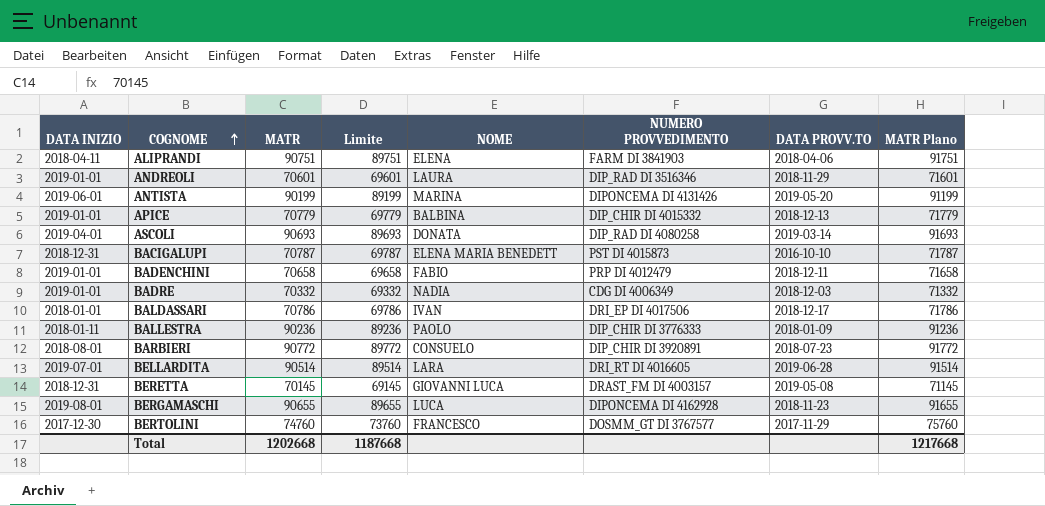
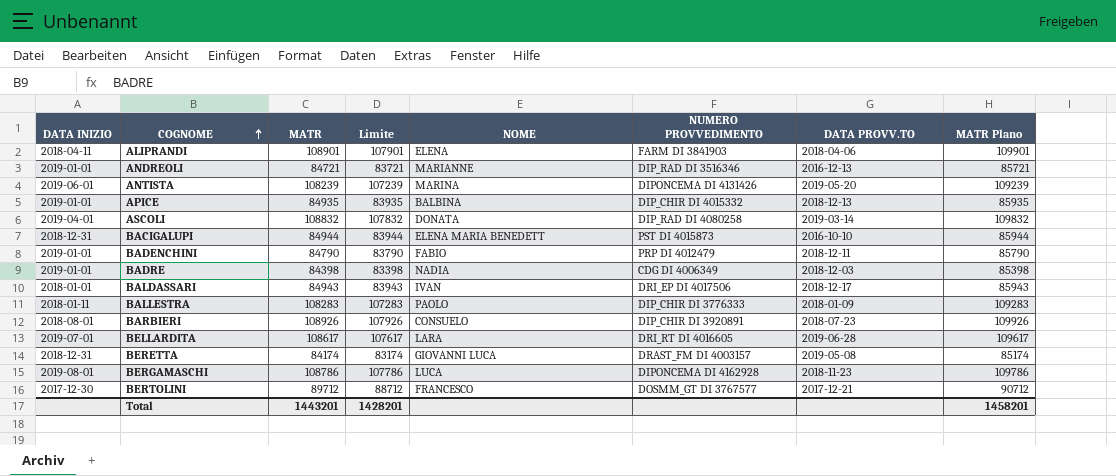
ALIPRANDI | MATR: 90751 -> 108901
ALIPRANDI | Limite: 89751 -> 107901
ALIPRANDI | MATR Plano: 91751 -> 109901
ANDREOLI | MATR: 70601 -> 84721
ANDREOLI | Limite: 69601 -> 83721
ANDREOLI | NOME: LAURA -> MARIANNE
ANDREOLI | DATA PROVV.TO: 2018-11-29 -> 2016-12-13
ANDREOLI | MATR Plano: 71601 -> 85721
ANTISTA | MATR: 90199 -> 108239
ANTISTA | Limite: 89199 -> 107239
ANTISTA | MATR Plano: 91199 -> 109239
APICE | MATR: 70779 -> 84935
APICE | Limite: 69779 -> 83935
APICE | MATR Plano: 71779 -> 85935
ASCOLI | MATR: 90693 -> 108832
ASCOLI | Limite: 89693 -> 107832
ASCOLI | MATR Plano: 91693 -> 109832
BACIGALUPI | MATR: 70787 -> 84944
BACIGALUPI | Limite: 69787 -> 83944
BACIGALUPI | MATR Plano: 71787 -> 85944
BADENCHINI | MATR: 70658 -> 84790
BADENCHINI | Limite: 69658 -> 83790
BADENCHINI | MATR Plano: 71658 -> 85790
BADRE | MATR: 70332 -> 84398
BADRE | Limite: 69332 -> 83398
BADRE | MATR Plano: 71332 -> 85398
BALDASSARI | MATR: 70786 -> 84943
BALDASSARI | Limite: 69786 -> 83943
BALDASSARI | MATR Plano: 71786 -> 85943
BALLESTRA | MATR: 90236 -> 108283
BALLESTRA | Limite: 89236 -> 107283
BALLESTRA | MATR Plano: 91236 -> 109283
BARBIERI | MATR: 90772 -> 108926
BARBIERI | Limite: 89772 -> 107926
BARBIERI | MATR Plano: 91772 -> 109926
BELLARDITA | MATR: 90514 -> 108617
BELLARDITA | Limite: 89514 -> 107617
BELLARDITA | MATR Plano: 91514 -> 109617
BERETTA | MATR: 70145 -> 84174
BERETTA | Limite: 69145 -> 83174
BERETTA | MATR Plano: 71145 -> 85174
BERGAMASCHI | MATR: 90655 -> 108786
BERGAMASCHI | Limite: 89655 -> 107786
BERGAMASCHI | MATR Plano: 91655 -> 109786
BERTOLINI | MATR: 74760 -> 89712
BERTOLINI | Limite: 73760 -> 88712
BERTOLINI | DATA PROVV.TO: 2017-11-29 -> 2017-12-21
BERTOLINI | MATR Plano: 75760 -> 90712
Total | MATR: 1202668 -> 1443201
Total | Limite: 1187668 -> 1428201
Total | MATR Plano: 1217668 -> 1458201

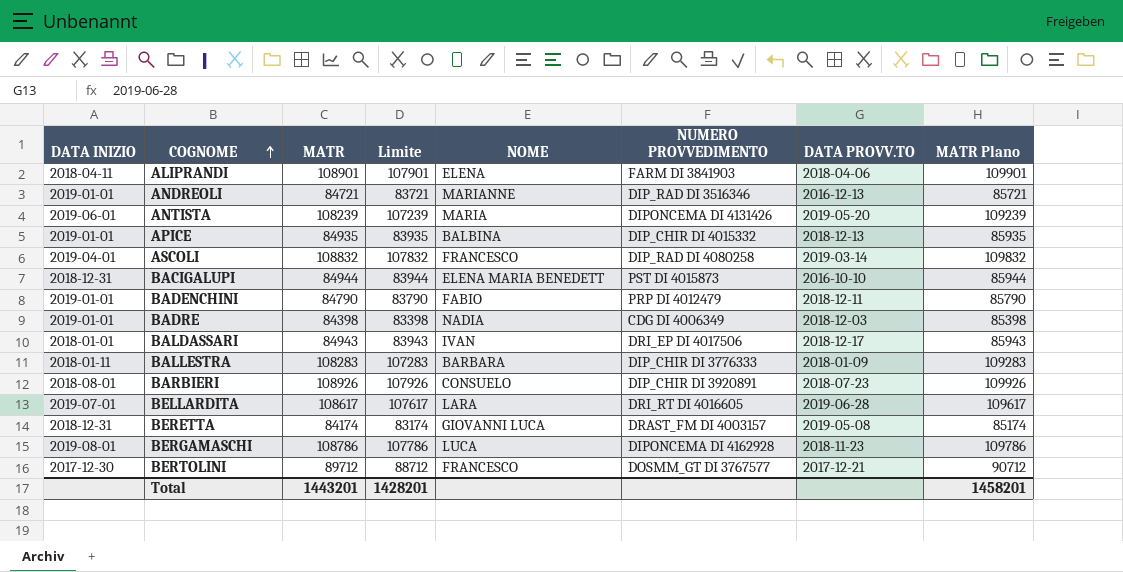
ANTISTA | NOME: MARINA -> MARIA
ASCOLI | NOME: DONATA -> FRANCESCO
BALLESTRA | NOME: PAOLO -> BARBARA

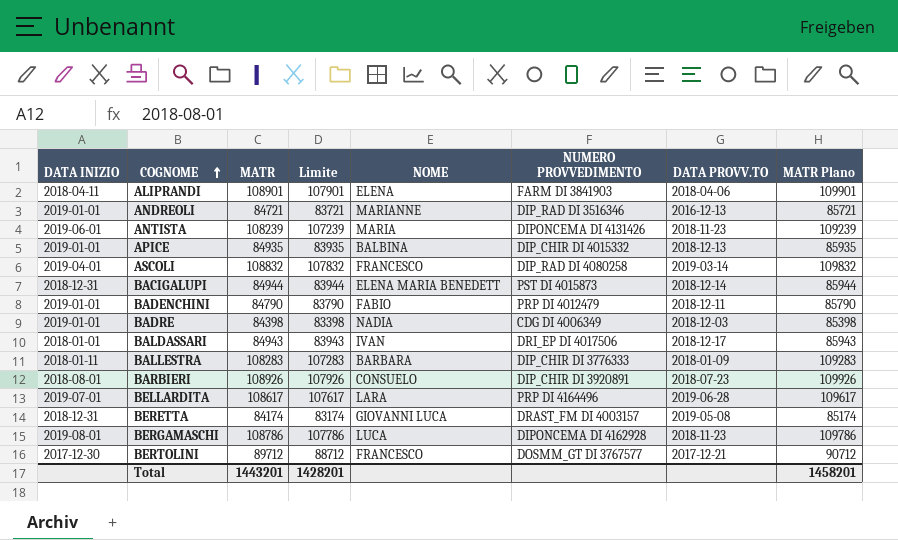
ANTISTA | DATA PROVV.TO: 2019-05-20 -> 2018-11-23
BACIGALUPI | DATA PROVV.TO: 2016-10-10 -> 2018-12-14
BELLARDITA | NUMERO PROVVEDIMENTO: DRI_RT DI 4016605 -> PRP DI 4164496

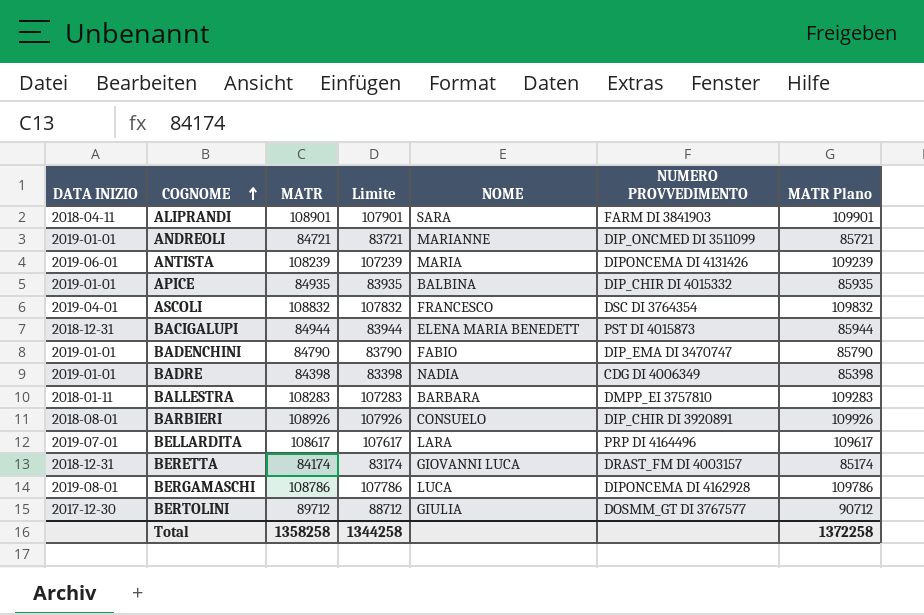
column DATA PROVV.TO | position: 7 -> none
row BALDASSARI: 2018-01-01 | 84943 | 83943 | IVAN | DRI_EP DI 4017506 | 2018-12-17 | 85943 -> none
ALIPRANDI | NOME: ELENA -> SARA
ANDREOLI | NUMERO PROVVEDIMENTO: DIP_RAD DI 3516346 -> DIP_ONCMED DI 3511099
ASCOLI | NUMERO PROVVEDIMENTO: DIP_RAD DI 4080258 -> DSC DI 3764354
BADENCHINI | NUMERO PROVVEDIMENTO: PRP DI 4012479 -> DIP_EMA DI 3470747
BALLESTRA | NUMERO PROVVEDIMENTO: DIP_CHIR DI 3776333 -> DMPP_EI 3757810
BERTOLINI | NOME: FRANCESCO -> GIULIA
Total | MATR: 1443201 -> 1358258
Total | Limite: 1428201 -> 1344258
Total | MATR Plano: 1458201 -> 1372258

